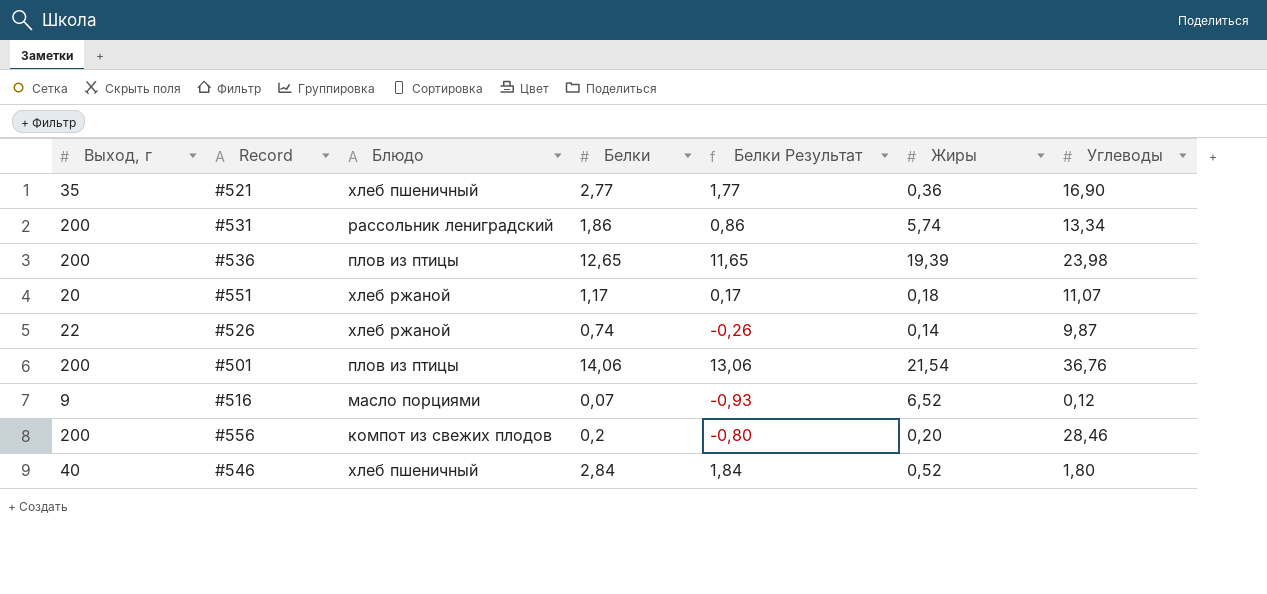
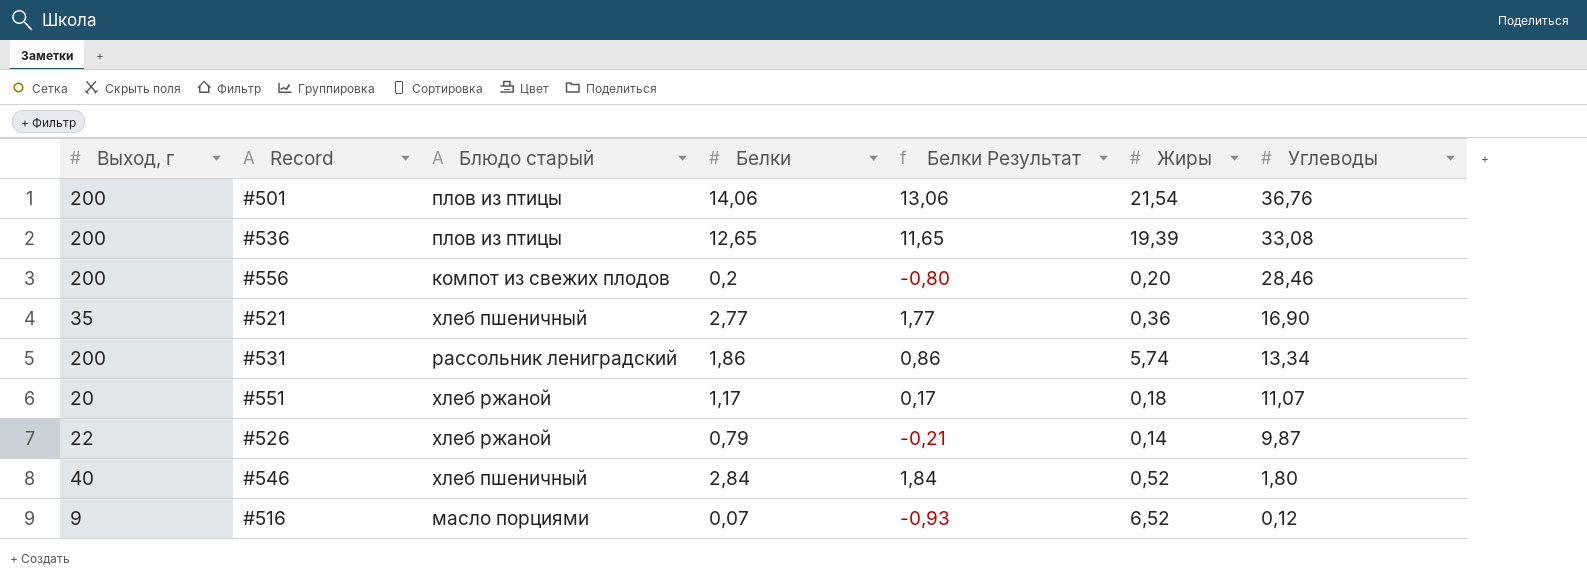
row order: none -> Углеводы descending
column name: Блюдо -> Блюдо старый
#536 | Углеводы: 23,98 -> 33,08
#526 | Белки: 0,74 -> 0,79
#526 | Белки Результат: -0,26 -> -0,21

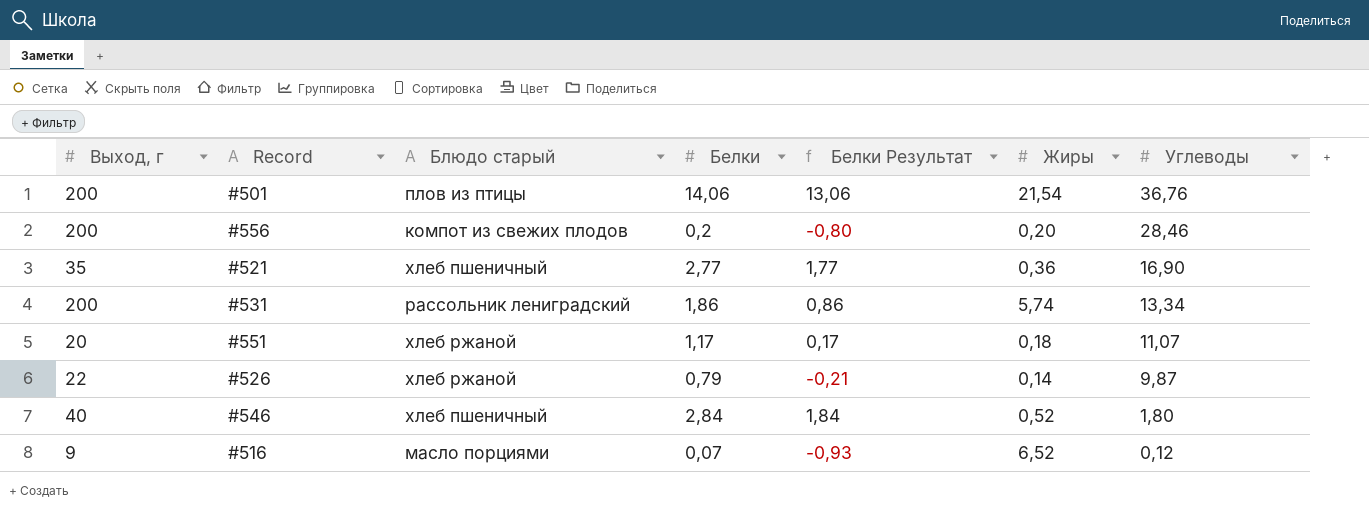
row #536: 200 | плов из птицы | 12,65 | 11,65 | 19,39 | 33,08 -> none

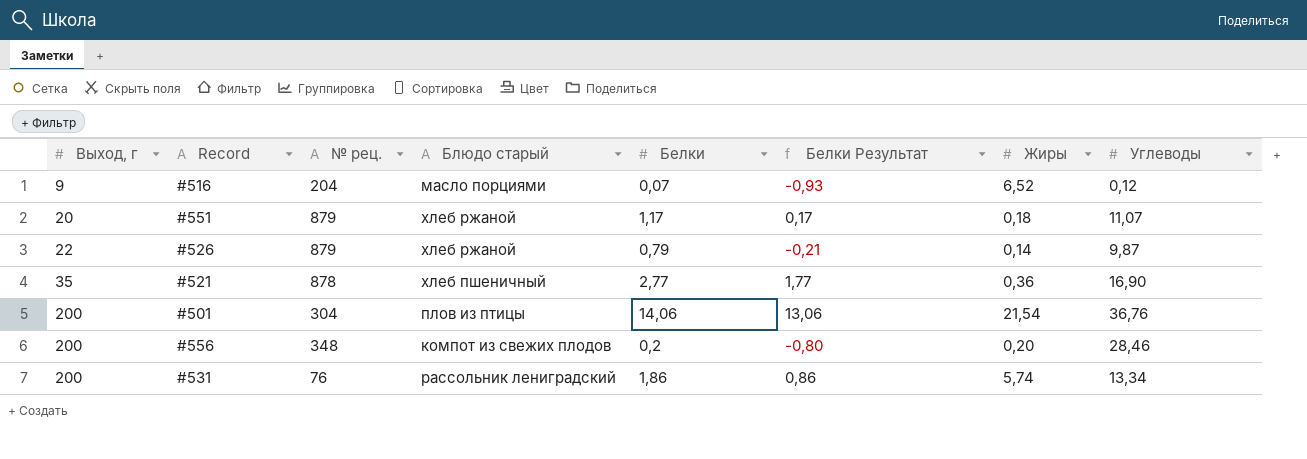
row order: Углеводы descending -> Выход, г ascending
column № рец. | position: none -> 3
row #546: 40 | хлеб пшеничный | 2,84 | 1,84 | 0,52 | 1,80 -> none

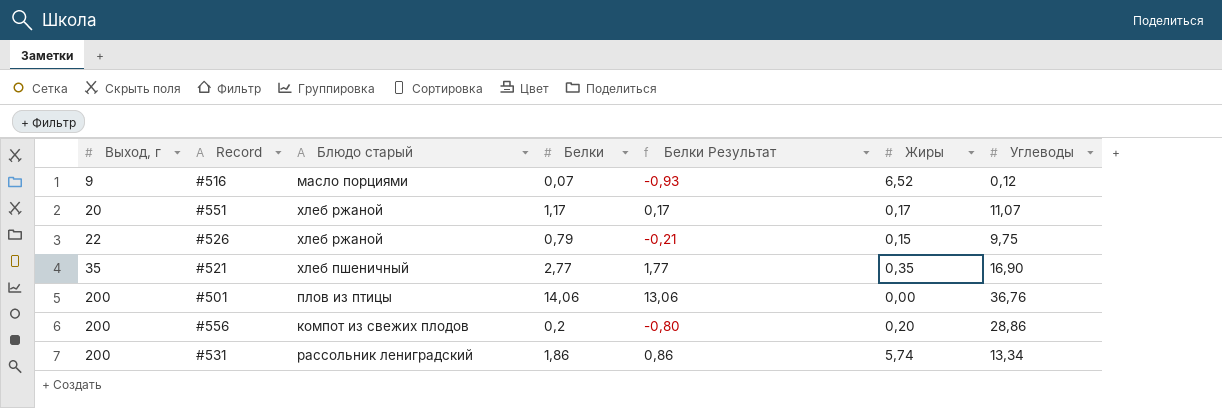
column № рец. | position: 3 -> none
#551 | Жиры: 0,18 -> 0,17
#526 | Жиры: 0,14 -> 0,15
#526 | Углеводы: 9,87 -> 9,75
#521 | Жиры: 0,36 -> 0,35
#501 | Жиры: 21,54 -> 0,00
#556 | Углеводы: 28,46 -> 28,86

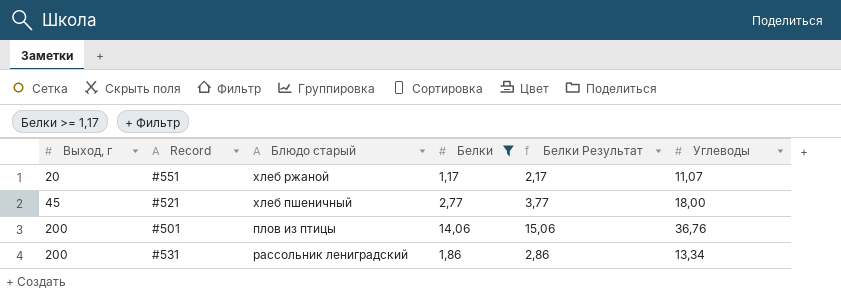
filter: none -> Белки >= 1,17
column Жиры | position: 6 -> none
column Белки Результат | formula: [Белки] - 1 -> [Белки] + 1
#521 | Выход, г: 35 -> 45
#521 | Углеводы: 16,90 -> 18,00

